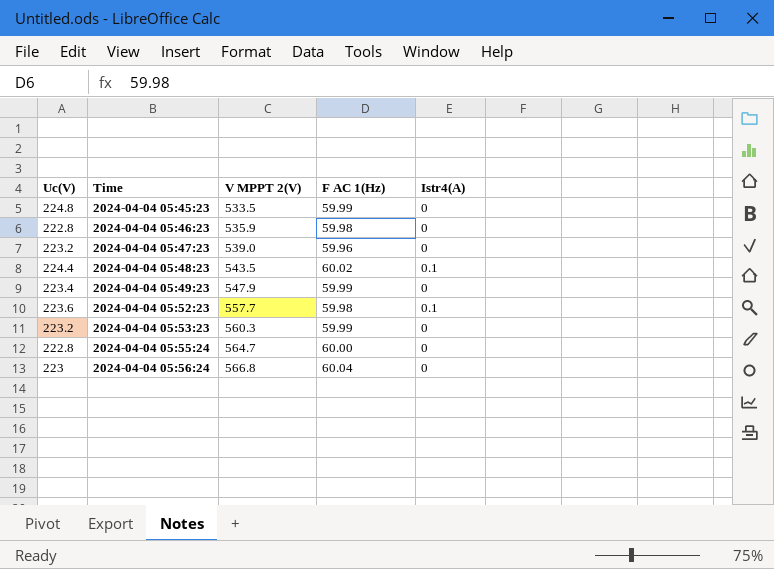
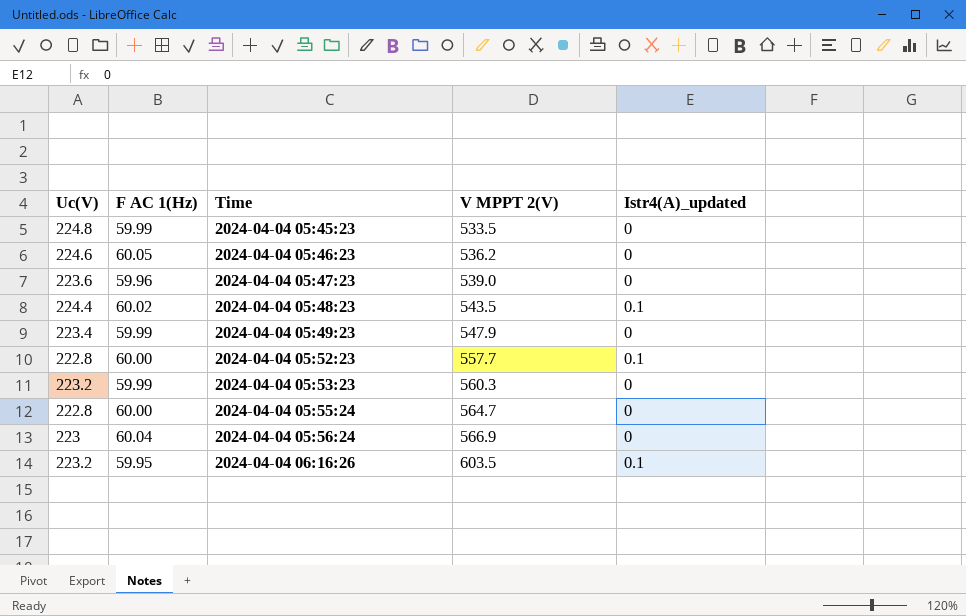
column F AC 1(Hz) | position: 4 -> 2
column name: Istr4(A) -> Istr4(A)_updated
2024-04-04 05:46:23 | Uc(V): 222.8 -> 224.6
2024-04-04 05:46:23 | F AC 1(Hz): 59.98 -> 60.05
2024-04-04 05:46:23 | V MPPT 2(V): 535.9 -> 536.2
2024-04-04 05:47:23 | Uc(V): 223.2 -> 223.6
2024-04-04 05:52:23 | Uc(V): 223.6 -> 222.8
2024-04-04 05:52:23 | F AC 1(Hz): 59.98 -> 60.00
2024-04-04 05:56:24 | V MPPT 2(V): 566.8 -> 566.9
row 2024-04-04 06:16:26: none -> 223.2 | 59.95 | 603.5 | 0.1

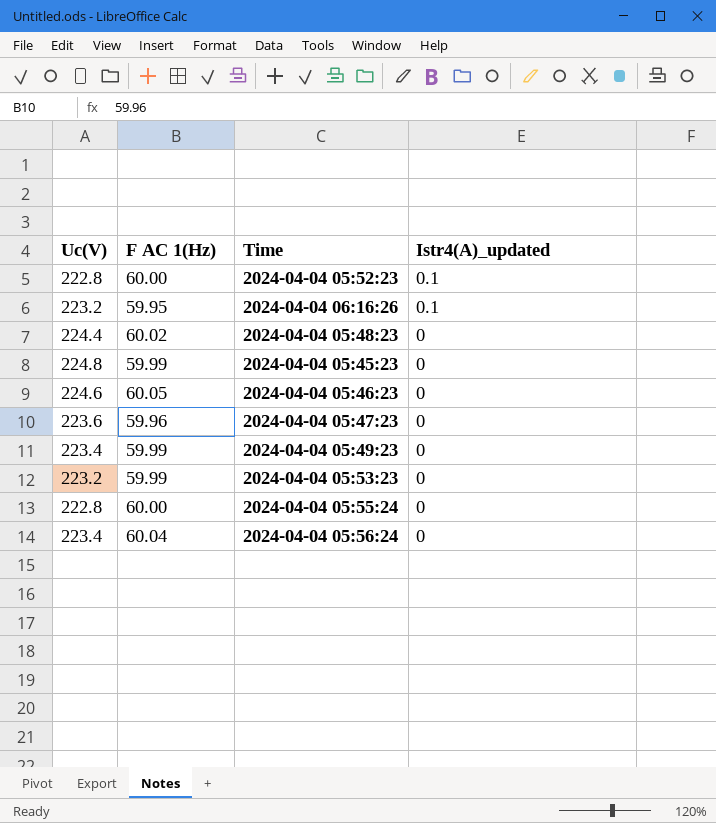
row order: Time ascending -> Istr4(A)_updated descending
column V MPPT 2(V) | position: 4 -> none
2024-04-04 05:48:23 | Istr4(A)_updated: 0.1 -> 0
2024-04-04 05:56:24 | Uc(V): 223 -> 223.4

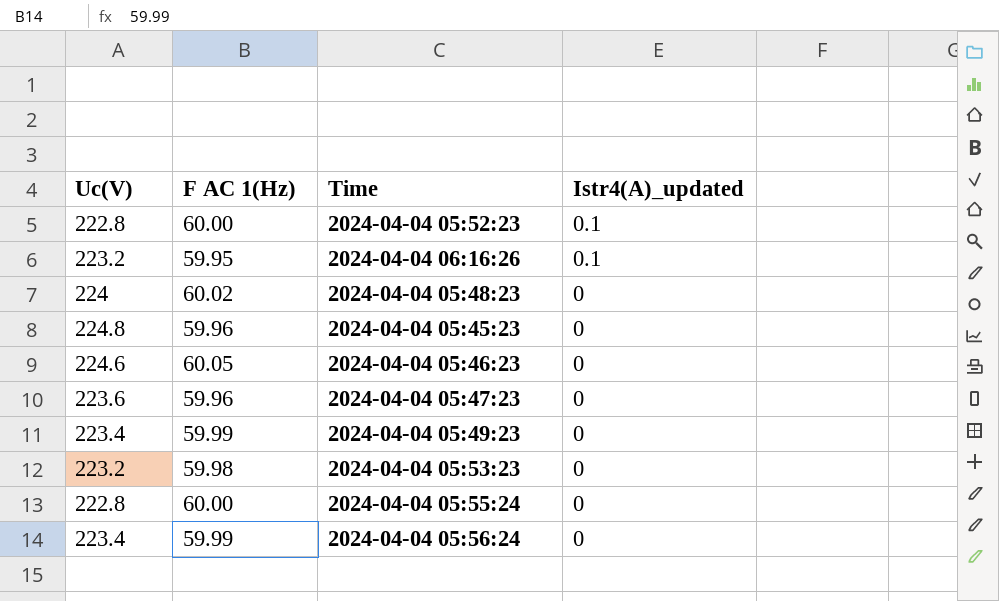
2024-04-04 05:48:23 | Uc(V): 224.4 -> 224
2024-04-04 05:45:23 | F AC 1(Hz): 59.99 -> 59.96
2024-04-04 05:53:23 | F AC 1(Hz): 59.99 -> 59.98
2024-04-04 05:56:24 | F AC 1(Hz): 60.04 -> 59.99

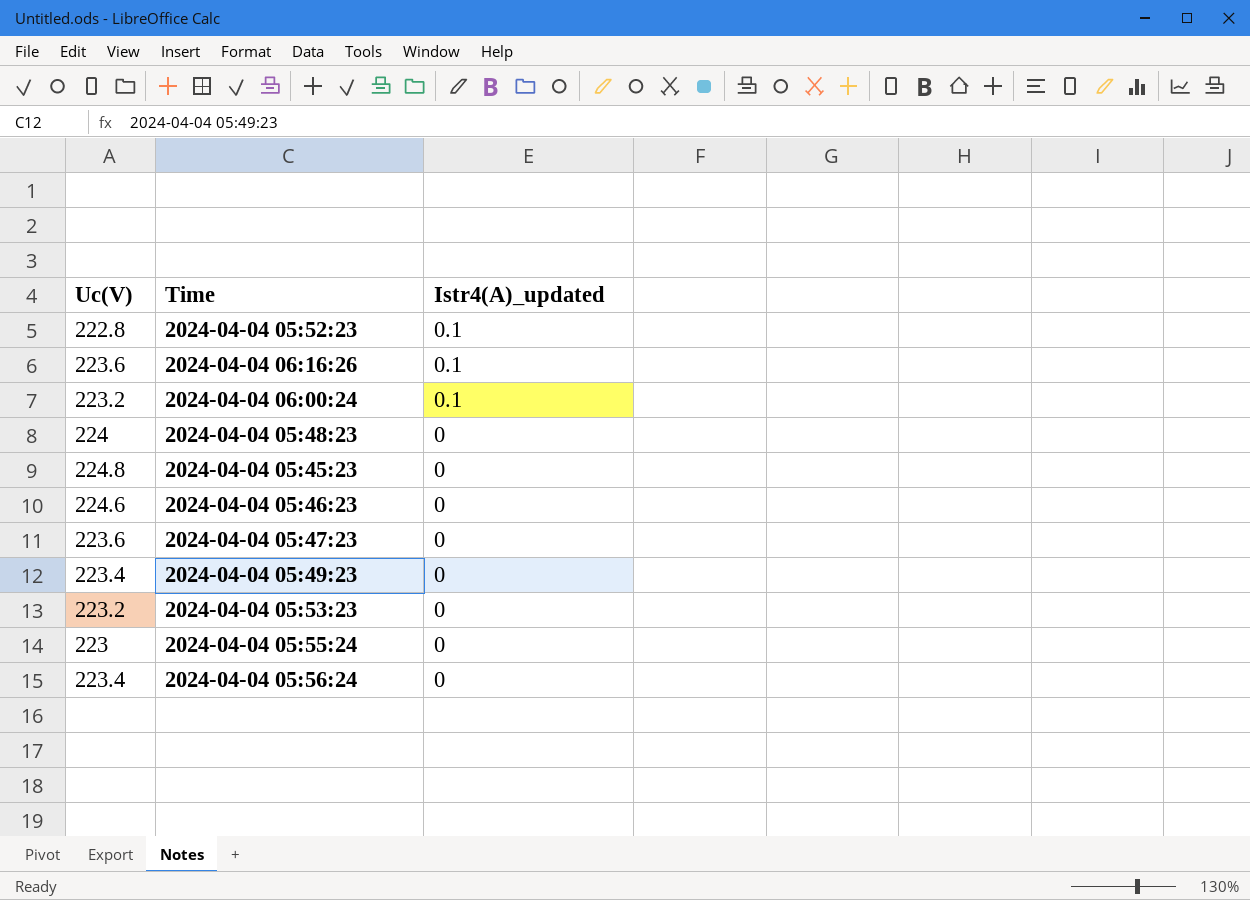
column F AC 1(Hz) | position: 2 -> none
2024-04-04 06:16:26 | Uc(V): 223.2 -> 223.6
row 2024-04-04 06:00:24: none -> 223.2 | 0.1
2024-04-04 05:55:24 | Uc(V): 222.8 -> 223

